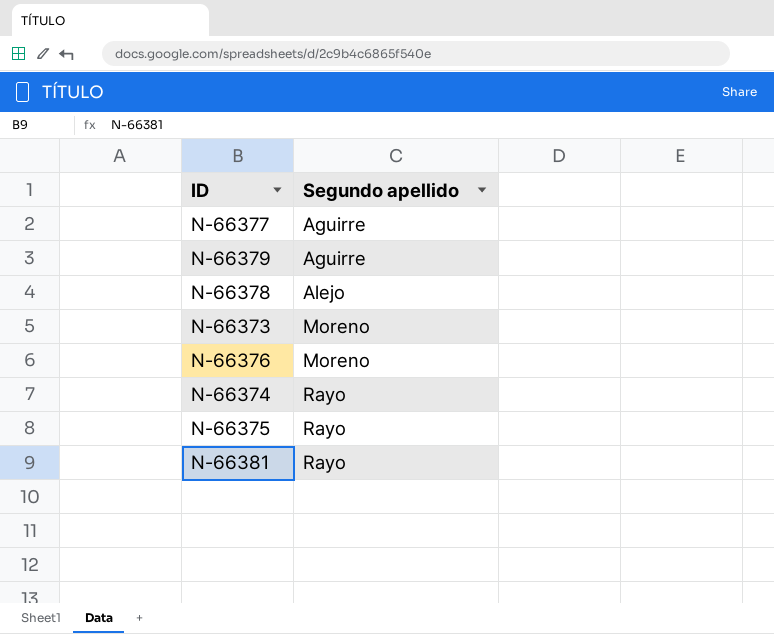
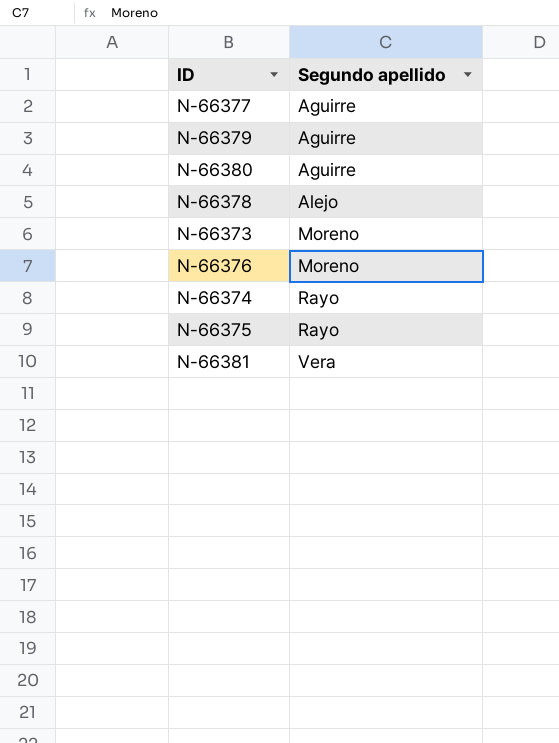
row N-66380: none -> Aguirre
N-66381 | Segundo apellido: Rayo -> Vera

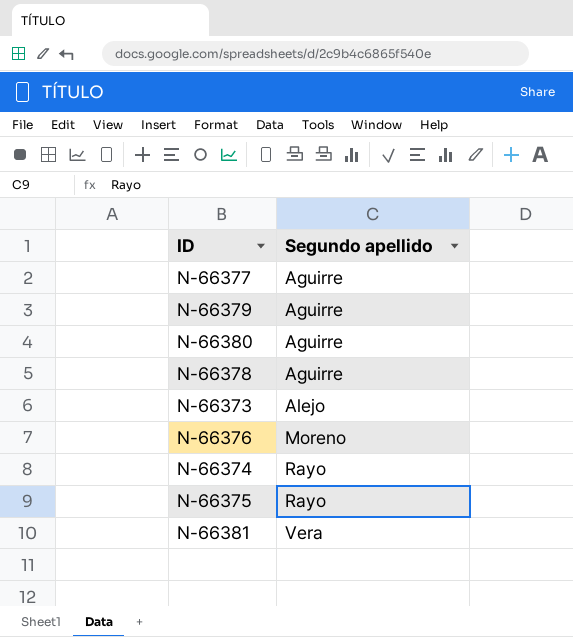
N-66378 | Segundo apellido: Alejo -> Aguirre
N-66373 | Segundo apellido: Moreno -> Alejo

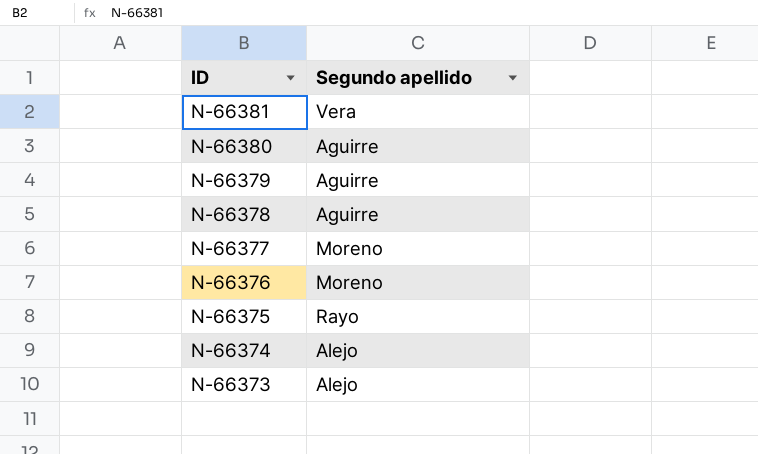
row order: Segundo apellido ascending -> ID descending
N-66377 | Segundo apellido: Aguirre -> Moreno
N-66374 | Segundo apellido: Rayo -> Alejo

